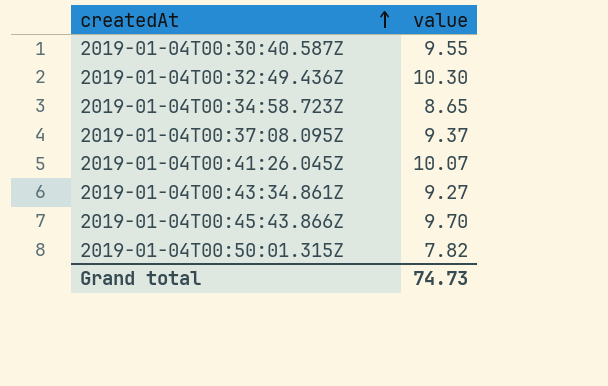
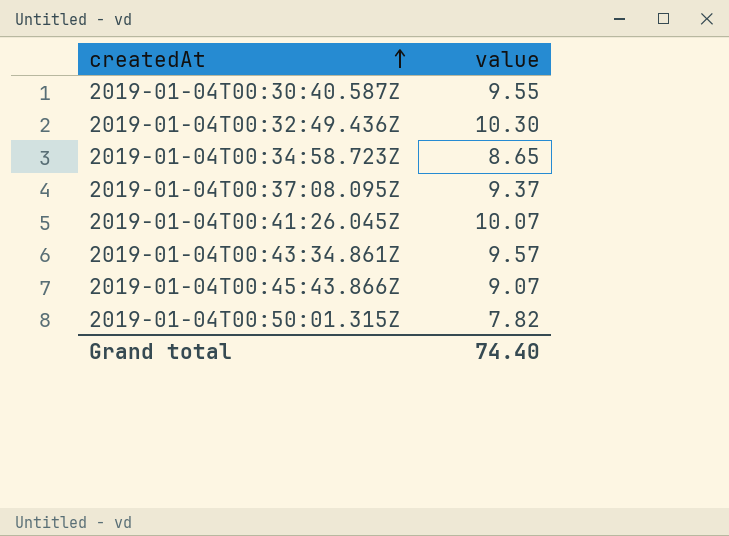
2019-01-04T00:43:34.861Z | value: 9.27 -> 9.57
2019-01-04T00:45:43.866Z | value: 9.70 -> 9.07
Grand total | value: 74.73 -> 74.40

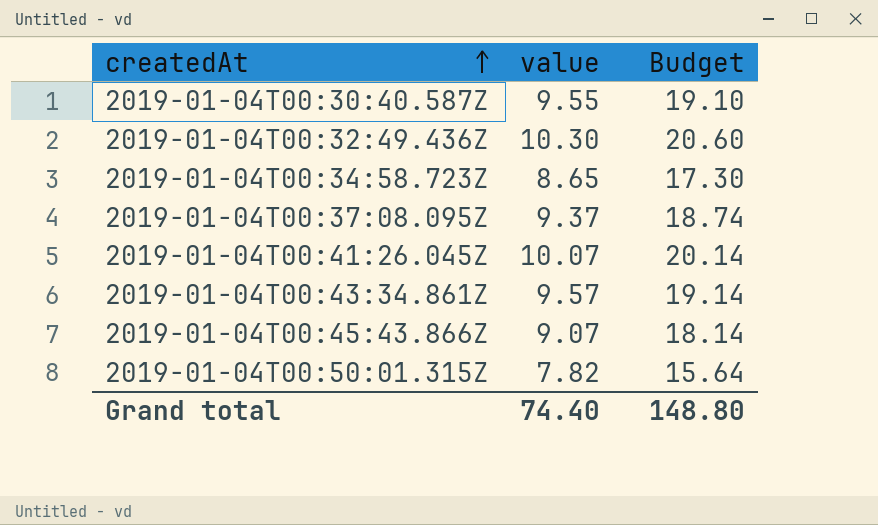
column Budget | formula: none -> [value] * 2

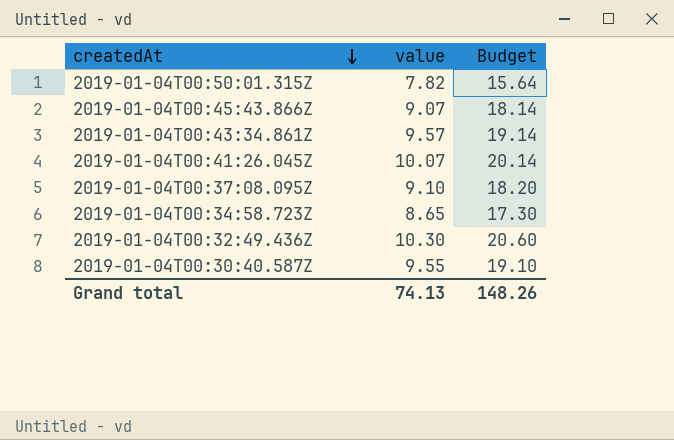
row order: createdAt ascending -> createdAt descending
2019-01-04T00:37:08.095Z | value: 9.37 -> 9.10
2019-01-04T00:37:08.095Z | Budget: 18.74 -> 18.20
Grand total | value: 74.40 -> 74.13
Grand total | Budget: 148.80 -> 148.26

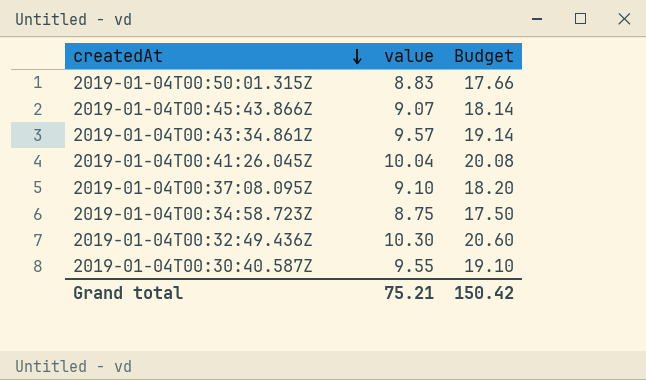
2019-01-04T00:50:01.315Z | value: 7.82 -> 8.83
2019-01-04T00:50:01.315Z | Budget: 15.64 -> 17.66
2019-01-04T00:41:26.045Z | value: 10.07 -> 10.04
2019-01-04T00:41:26.045Z | Budget: 20.14 -> 20.08
2019-01-04T00:34:58.723Z | value: 8.65 -> 8.75
2019-01-04T00:34:58.723Z | Budget: 17.30 -> 17.50
Grand total | value: 74.13 -> 75.21
Grand total | Budget: 148.26 -> 150.42

